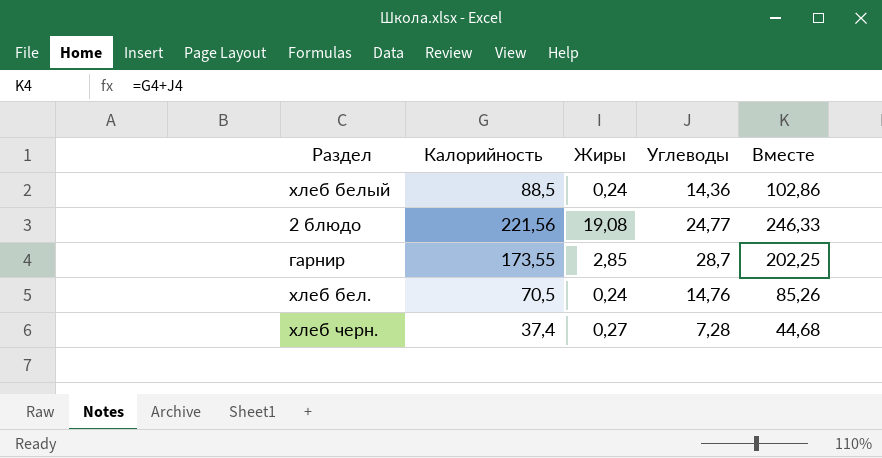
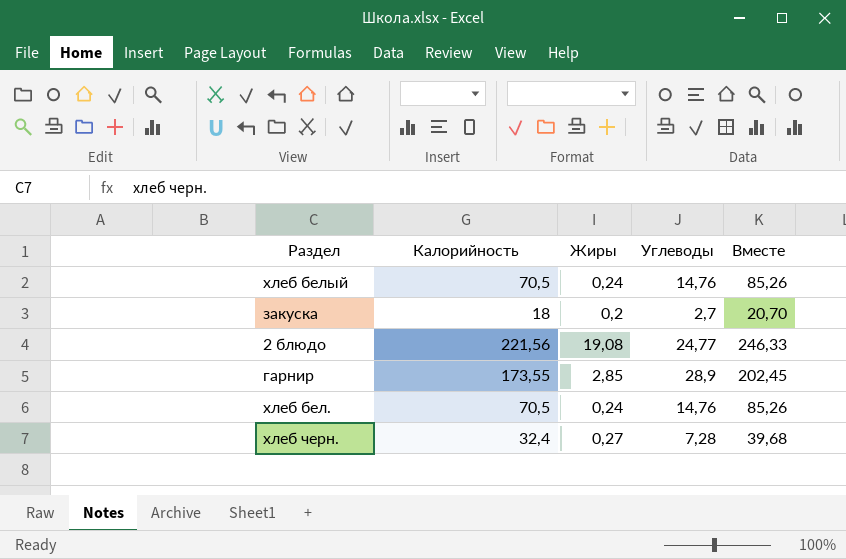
хлеб белый | Калорийность: 88,5 -> 70,5
хлеб белый | Углеводы: 14,36 -> 14,76
хлеб белый | Вместе: 102,86 -> 85,26
row закуска: none -> 18 | 0,2 | 2,7 | 20,70
гарнир | Углеводы: 28,7 -> 28,9
гарнир | Вместе: 202,25 -> 202,45
хлеб черн. | Калорийность: 37,4 -> 32,4
хлеб черн. | Вместе: 44,68 -> 39,68

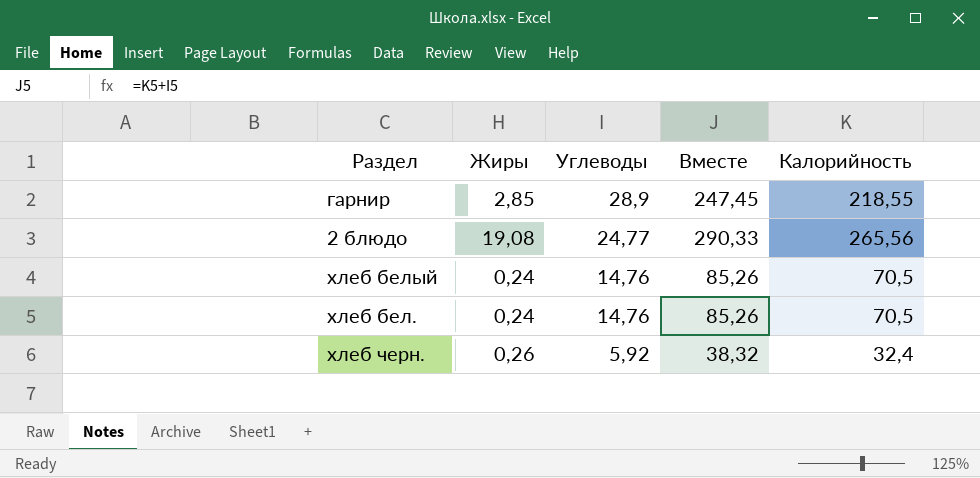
row order: none -> Углеводы descending
column Калорийность | position: 2 -> 5
row закуска: 18 | 0,2 | 2,7 | 20,70 -> none
гарнир | Вместе: 202,45 -> 247,45
гарнир | Калорийность: 173,55 -> 218,55
2 блюдо | Вместе: 246,33 -> 290,33
2 блюдо | Калорийность: 221,56 -> 265,56
хлеб черн. | Жиры: 0,27 -> 0,26
хлеб черн. | Углеводы: 7,28 -> 5,92
хлеб черн. | Вместе: 39,68 -> 38,32

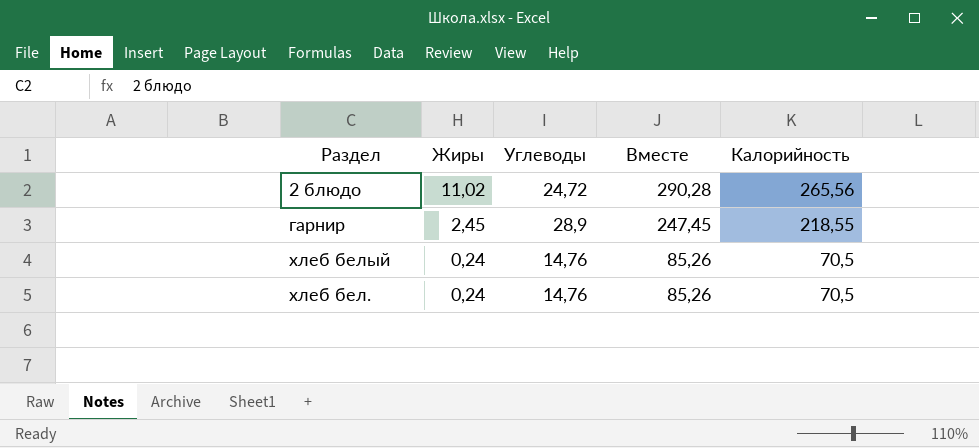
row order: Углеводы descending -> Жиры descending
row хлеб черн.: 0,26 | 5,92 | 38,32 | 32,4 -> none
2 блюдо | Жиры: 19,08 -> 11,02
2 блюдо | Углеводы: 24,77 -> 24,72
2 блюдо | Вместе: 290,33 -> 290,28
гарнир | Жиры: 2,85 -> 2,45

